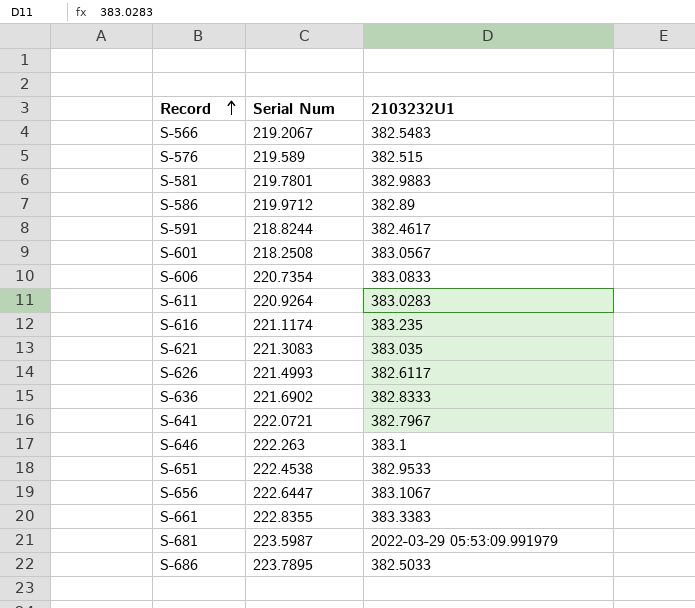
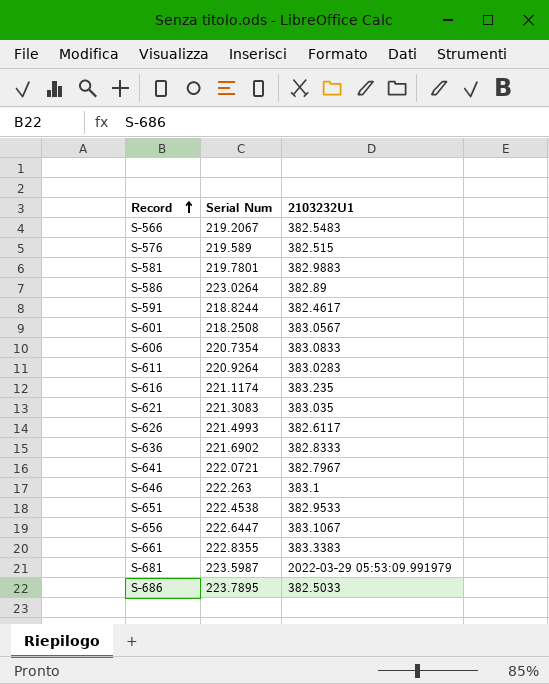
S-586 | Serial Num: 219.9712 -> 223.0264

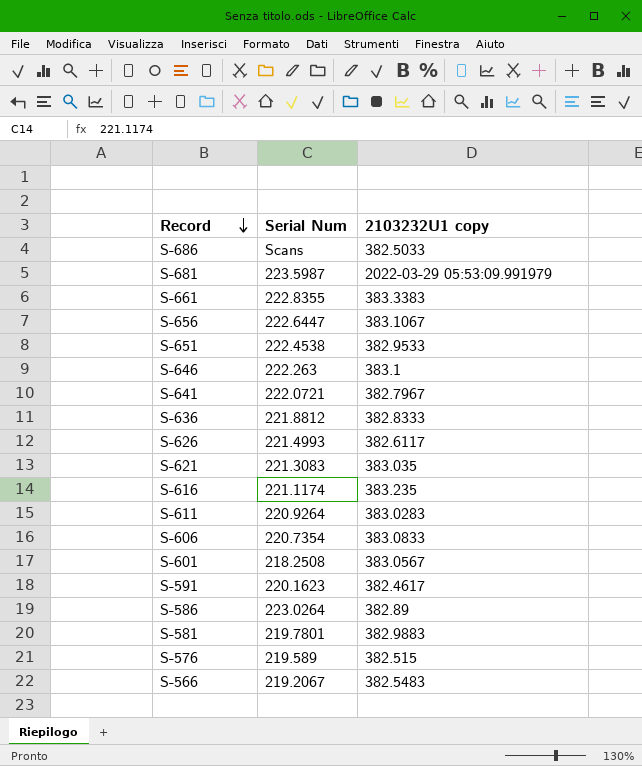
row order: Record ascending -> Record descending
column name: 2103232U1 -> 2103232U1 copy
S-686 | Serial Num: 223.7895 -> Scans
S-636 | Serial Num: 221.6902 -> 221.8812
S-591 | Serial Num: 218.8244 -> 220.1623

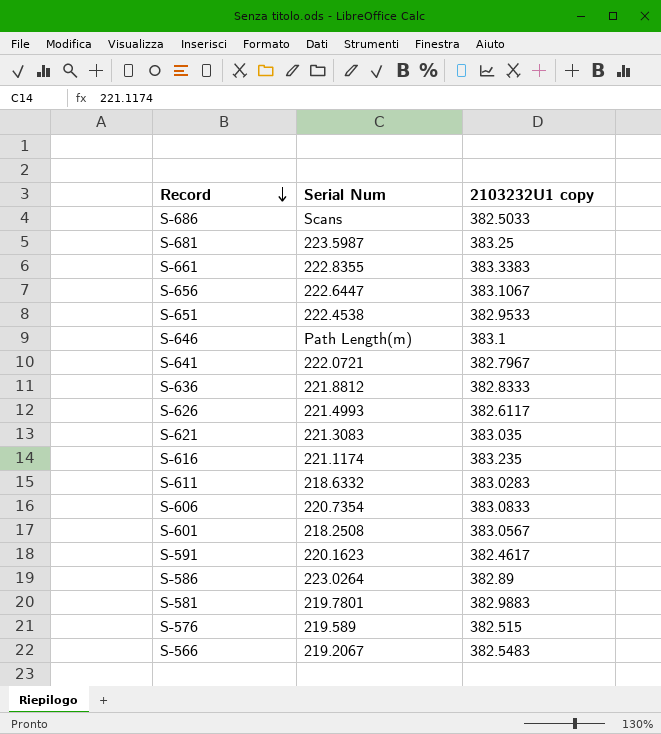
S-681 | 2103232U1 copy: 2022-03-29 05:53:09.991979 -> 383.25
S-646 | Serial Num: 222.263 -> Path Length(m)
S-611 | Serial Num: 220.9264 -> 218.6332

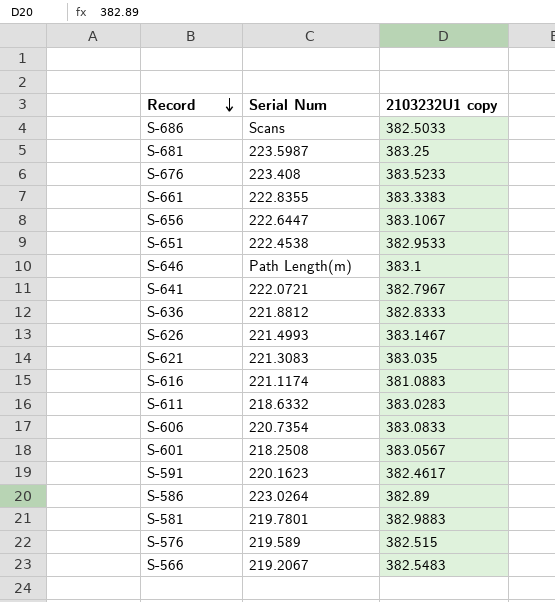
row S-676: none -> 223.408 | 383.5233
S-626 | 2103232U1 copy: 382.6117 -> 383.1467
S-616 | 2103232U1 copy: 383.235 -> 381.0883

